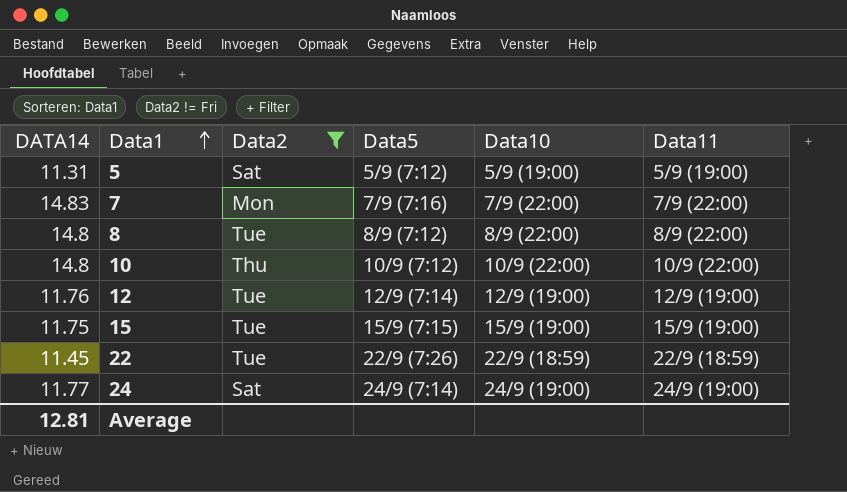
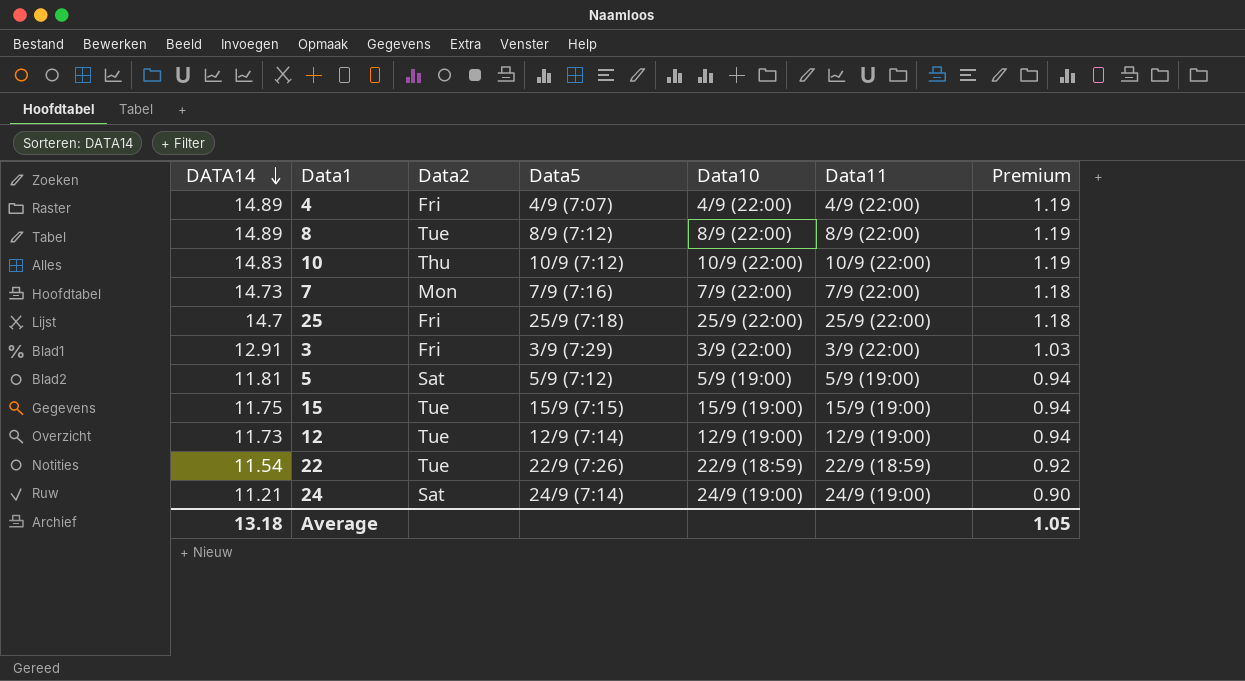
filter: Data2 != Fri -> none
row order: Data1 ascending -> DATA14 descending
column Premium | formula: none -> [DATA14] * 0.08
8 | DATA14: 14.8 -> 14.89
10 | DATA14: 14.8 -> 14.83
7 | DATA14: 14.83 -> 14.73
5 | DATA14: 11.31 -> 11.81
12 | DATA14: 11.76 -> 11.73
22 | DATA14: 11.45 -> 11.54
24 | DATA14: 11.77 -> 11.21
Average | DATA14: 12.81 -> 13.18

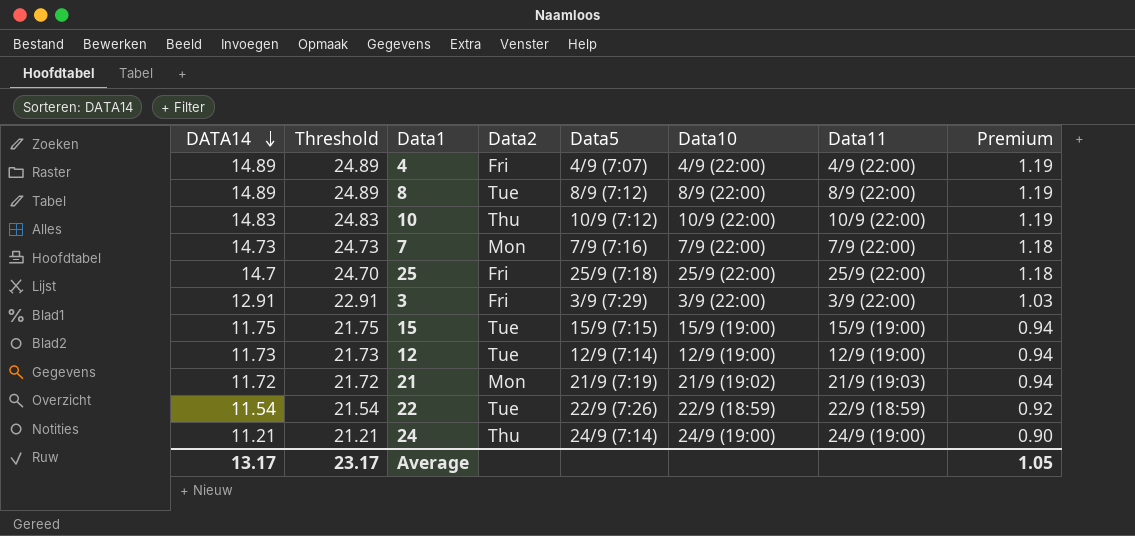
column Threshold | formula: none -> [DATA14] + 10
row 5: 11.81 | Sat | 5/9 (7:12) | 5/9 (19:00) | 5/9 (19:00) | 0.94 -> none
row 21: none -> 11.72 | 21.72 | Mon | 21/9 (7:19) | 21/9 (19:02) | 21/9 (19:03) | 0.94
24 | Data2: Sat -> Thu
Average | DATA14: 13.18 -> 13.17

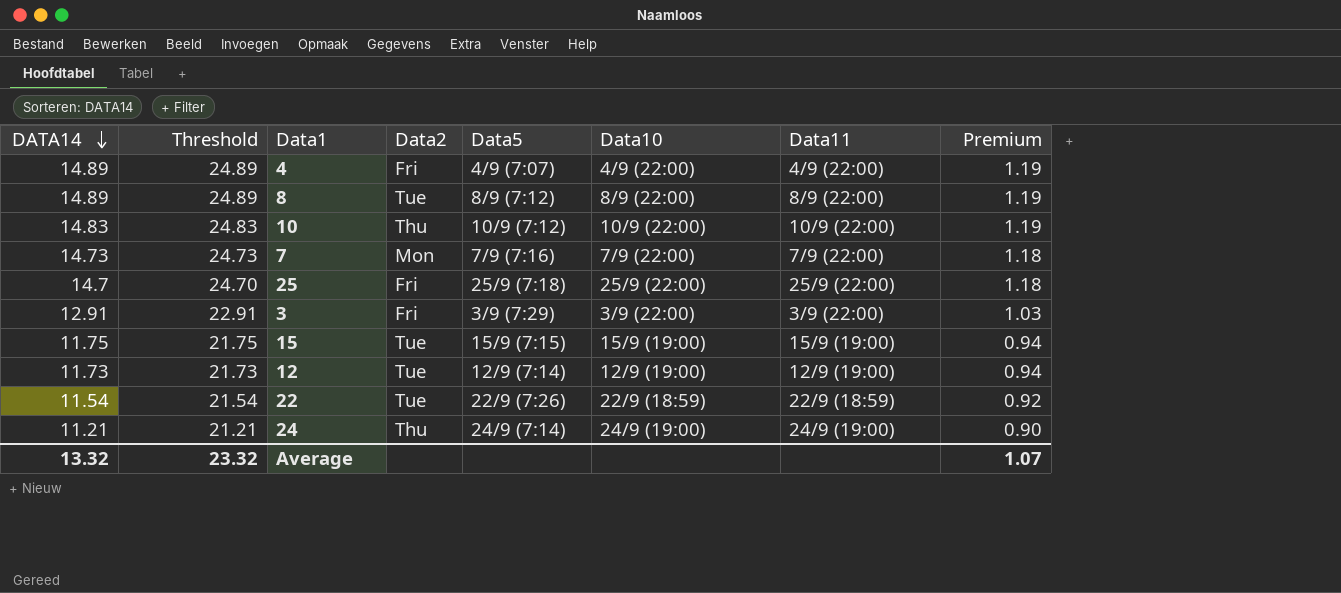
row 21: 11.72 | 21.72 | Mon | 21/9 (7:19) | 21/9 (19:02) | 21/9 (19:03) | 0.94 -> none
Average | DATA14: 13.17 -> 13.32
Average | Threshold: 23.17 -> 23.32
Average | Premium: 1.05 -> 1.07

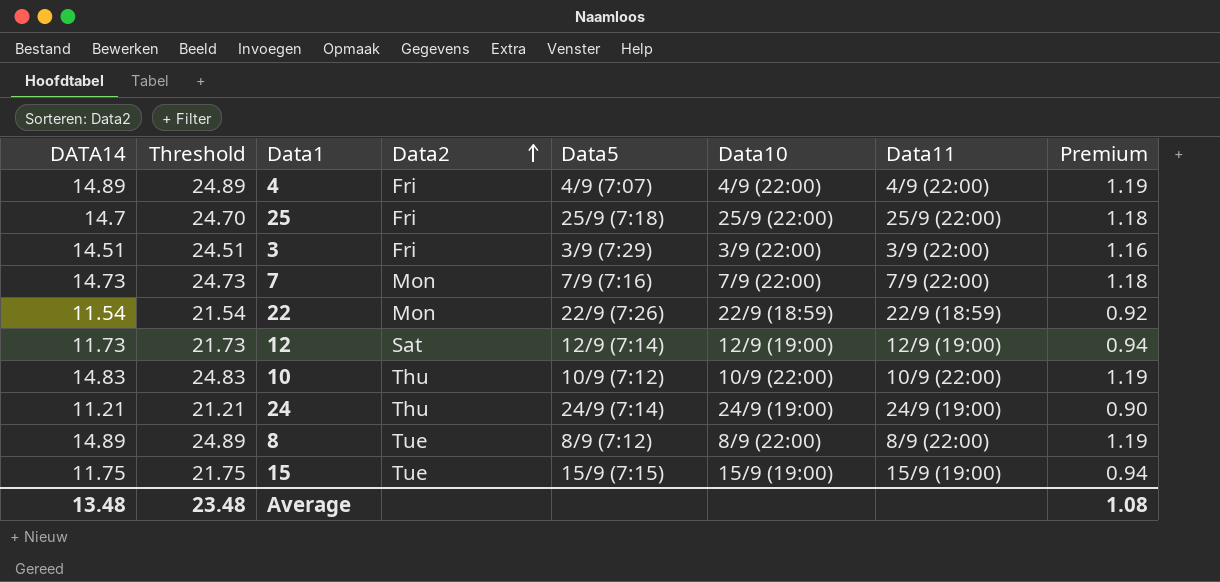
row order: DATA14 descending -> Data2 ascending
3 | DATA14: 12.91 -> 14.51
3 | Threshold: 22.91 -> 24.51
3 | Premium: 1.03 -> 1.16
22 | Data2: Tue -> Mon
12 | Data2: Tue -> Sat
Average | DATA14: 13.32 -> 13.48
Average | Threshold: 23.32 -> 23.48
Average | Premium: 1.07 -> 1.08

